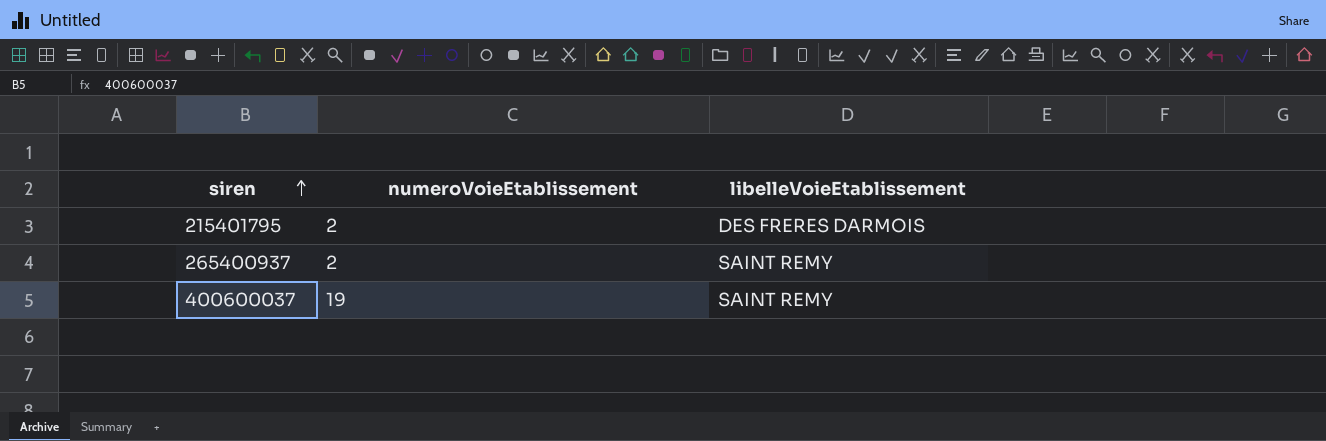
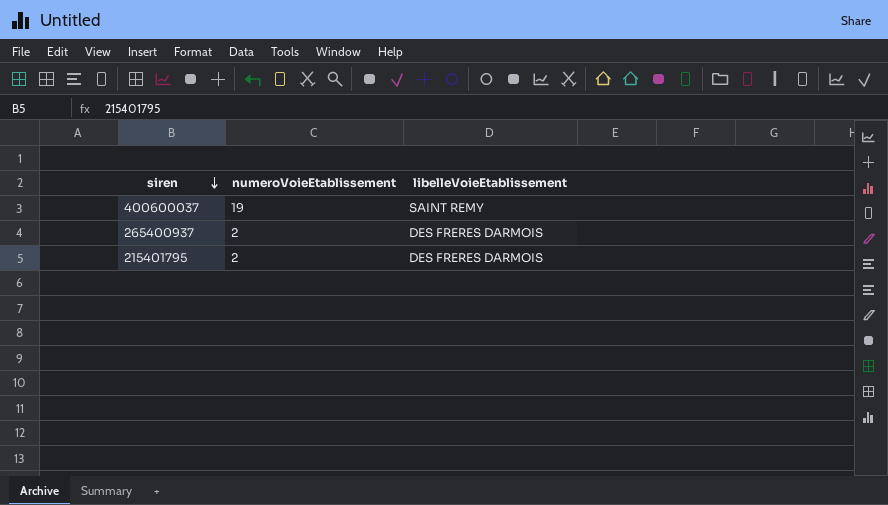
row order: siren ascending -> siren descending
265400937 | libelleVoieEtablissement: SAINT REMY -> DES FRERES DARMOIS

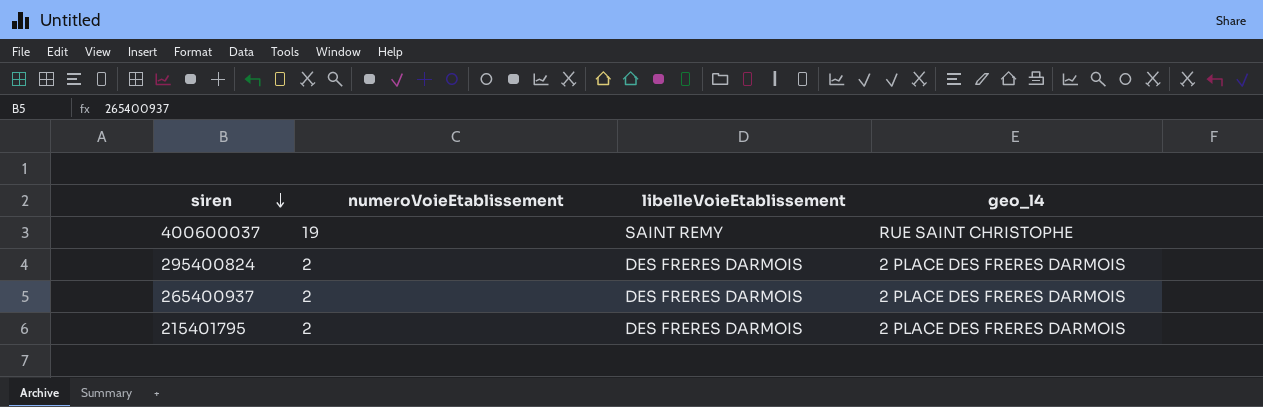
column geo_l4 | position: none -> 4
row 295400824: none -> 2 | DES FRERES DARMOIS | 2 PLACE DES FRERES DARMOIS

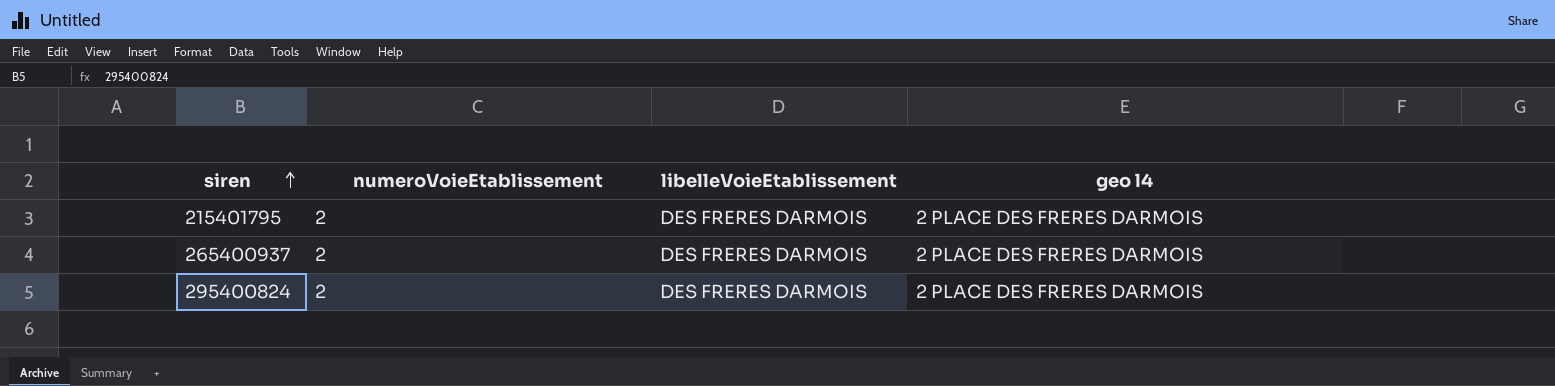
row order: siren descending -> siren ascending
column name: geo_l4 -> geo l4
row 400600037: 19 | SAINT REMY | RUE SAINT CHRISTOPHE -> none

